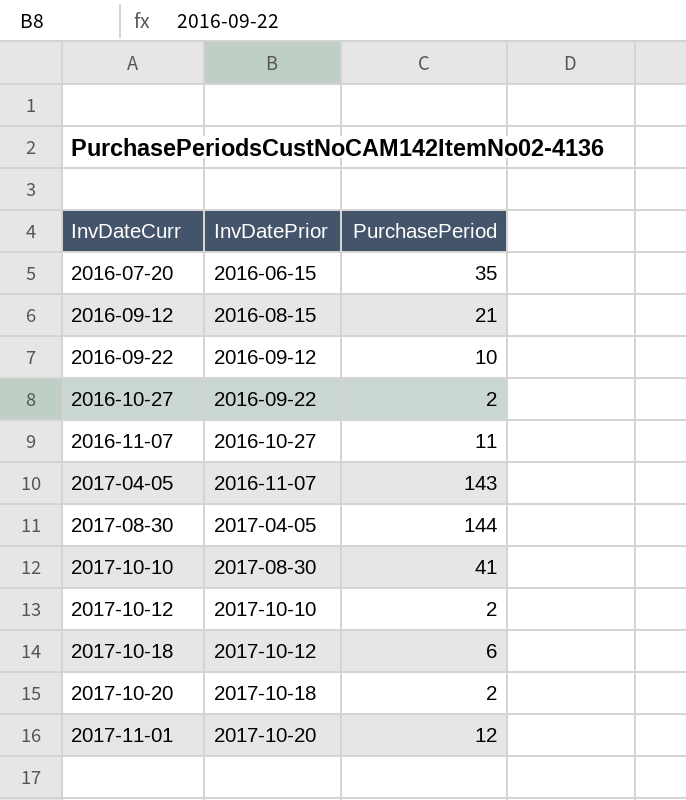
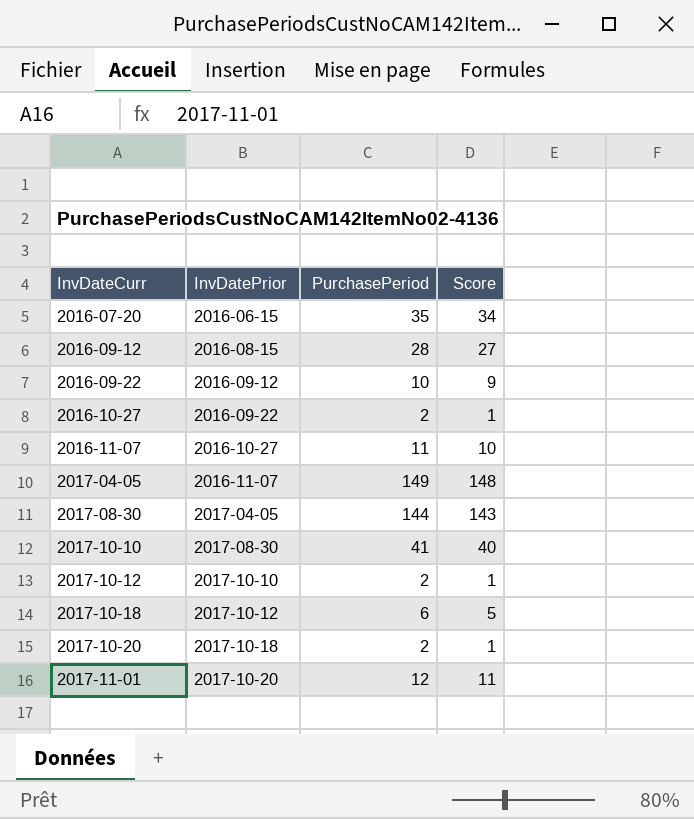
column Score | formula: none -> [PurchasePeriod] - 1
2016-09-12 | PurchasePeriod: 21 -> 28
2017-04-05 | PurchasePeriod: 143 -> 149

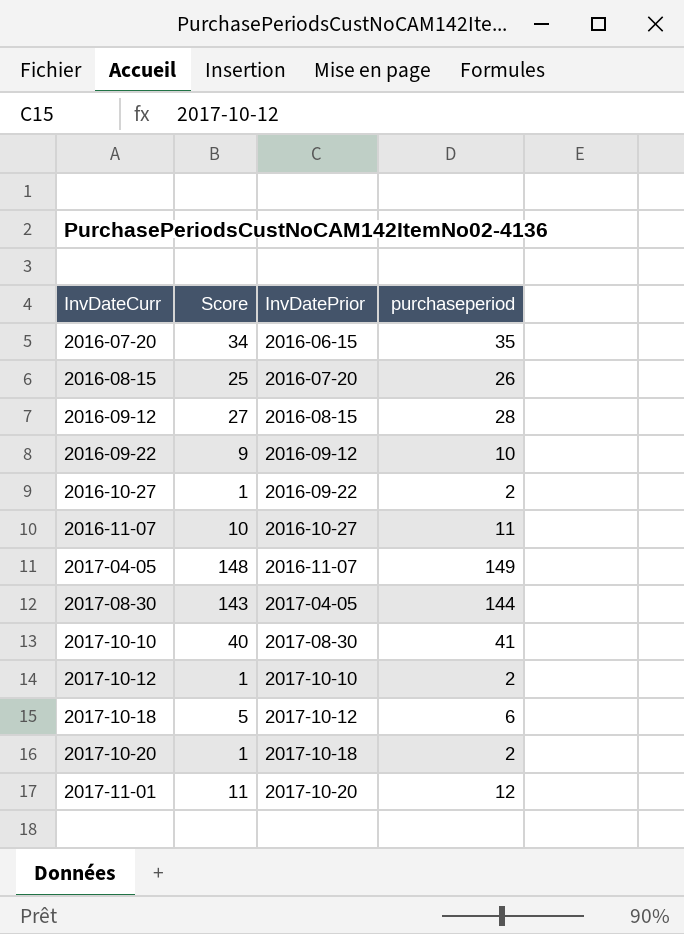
column Score | position: 4 -> 2
column name: PurchasePeriod -> purchaseperiod
row 2016-08-15: none -> 25 | 2016-07-20 | 26

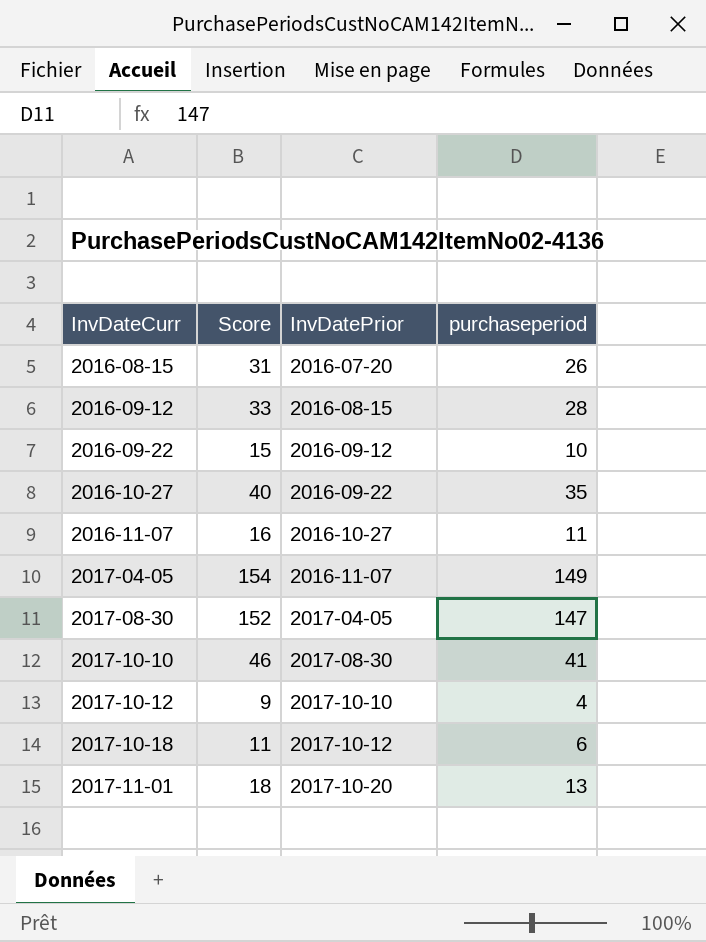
column Score | formula: [purchaseperiod] - 1 -> [purchaseperiod] + 5
row 2016-07-20: 34 | 2016-06-15 | 35 -> none
row 2017-10-20: 1 | 2017-10-18 | 2 -> none
2016-10-27 | purchaseperiod: 2 -> 35
2017-08-30 | purchaseperiod: 144 -> 147
2017-10-12 | purchaseperiod: 2 -> 4
2017-11-01 | purchaseperiod: 12 -> 13

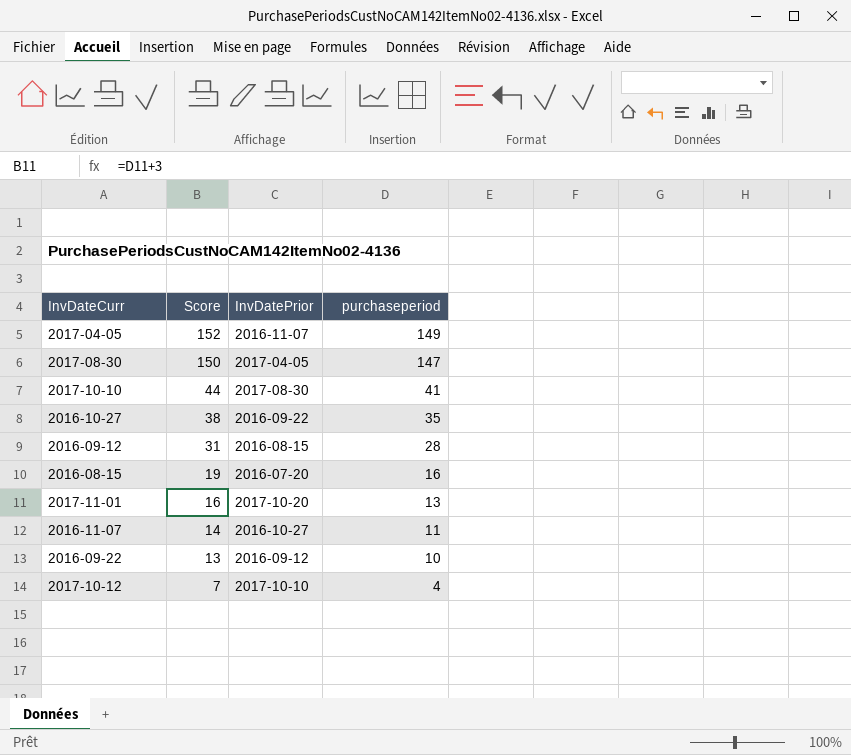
row order: InvDateCurr ascending -> Score descending
column Score | formula: [purchaseperiod] + 5 -> [purchaseperiod] + 3
row 2017-10-18: 11 | 2017-10-12 | 6 -> none
2016-08-15 | purchaseperiod: 26 -> 16

